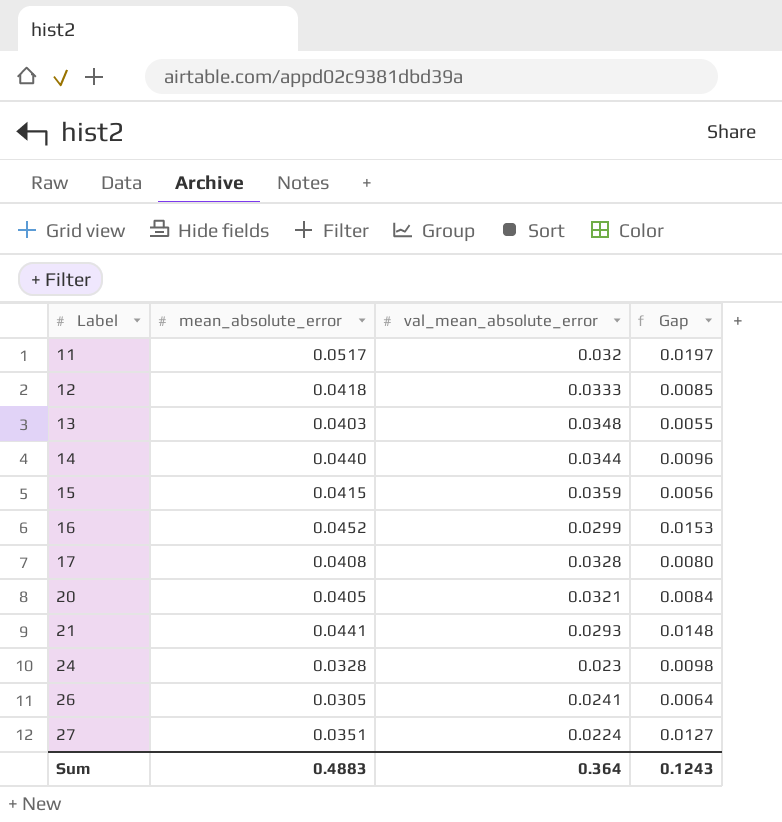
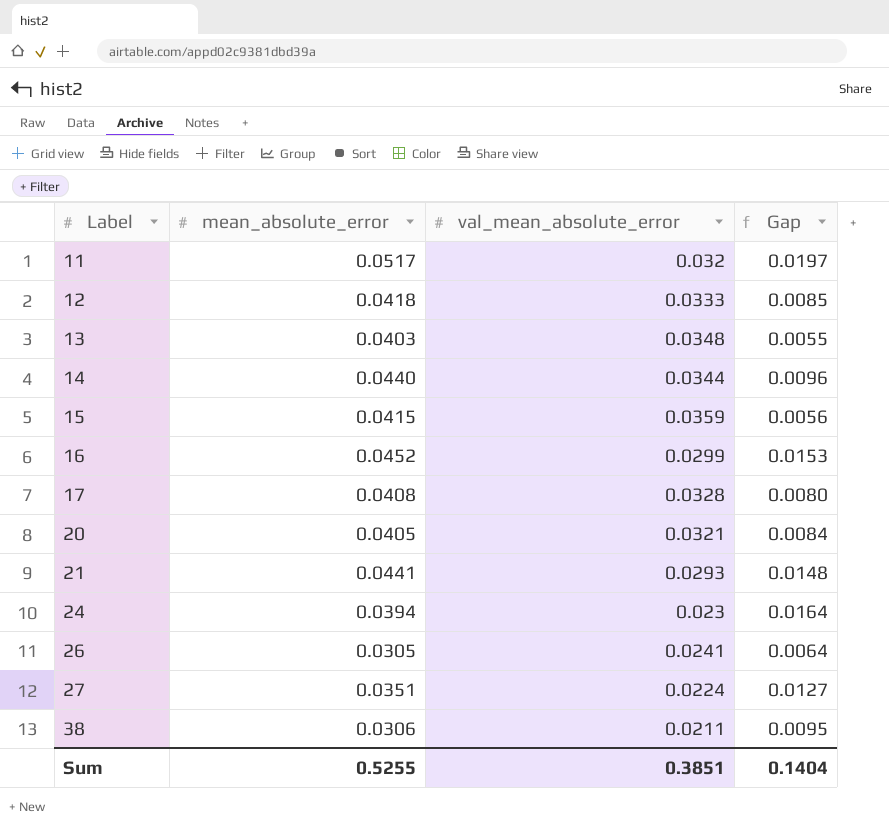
24 | mean_absolute_error: 0.0328 -> 0.0394
24 | Gap: 0.0098 -> 0.0164
row 38: none -> 0.0306 | 0.0211 | 0.0095
Sum | mean_absolute_error: 0.4883 -> 0.5255
Sum | val_mean_absolute_error: 0.364 -> 0.3851
Sum | Gap: 0.1243 -> 0.1404

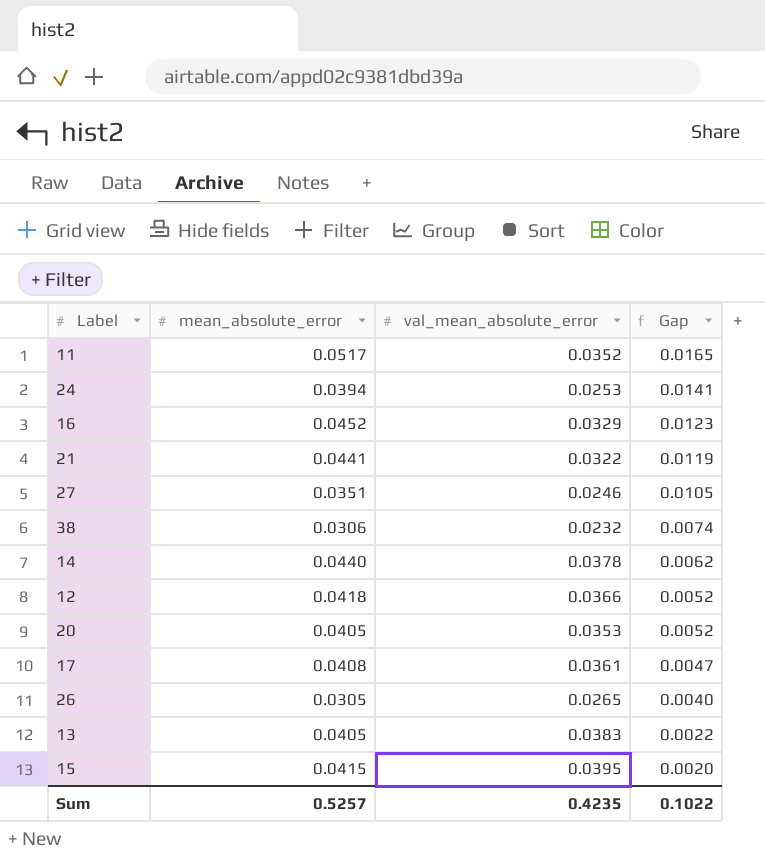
row order: Label ascending -> Gap descending
11 | val_mean_absolute_error: 0.032 -> 0.0352
11 | Gap: 0.0197 -> 0.0165
24 | val_mean_absolute_error: 0.023 -> 0.0253
24 | Gap: 0.0164 -> 0.0141
16 | val_mean_absolute_error: 0.0299 -> 0.0329
16 | Gap: 0.0153 -> 0.0123
21 | val_mean_absolute_error: 0.0293 -> 0.0322
21 | Gap: 0.0148 -> 0.0119
27 | val_mean_absolute_error: 0.0224 -> 0.0246
27 | Gap: 0.0127 -> 0.0105
38 | val_mean_absolute_error: 0.0211 -> 0.0232
38 | Gap: 0.0095 -> 0.0074
14 | val_mean_absolute_error: 0.0344 -> 0.0378
14 | Gap: 0.0096 -> 0.0062
12 | val_mean_absolute_error: 0.0333 -> 0.0366
12 | Gap: 0.0085 -> 0.0052
20 | val_mean_absolute_error: 0.0321 -> 0.0353
20 | Gap: 0.0084 -> 0.0052
17 | val_mean_absolute_error: 0.0328 -> 0.0361
17 | Gap: 0.0080 -> 0.0047
26 | val_mean_absolute_error: 0.0241 -> 0.0265
26 | Gap: 0.0064 -> 0.0040
13 | mean_absolute_error: 0.0403 -> 0.0405
13 | val_mean_absolute_error: 0.0348 -> 0.0383
13 | Gap: 0.0055 -> 0.0022
15 | val_mean_absolute_error: 0.0359 -> 0.0395
15 | Gap: 0.0056 -> 0.0020
Sum | mean_absolute_error: 0.5255 -> 0.5257
Sum | val_mean_absolute_error: 0.3851 -> 0.4235
Sum | Gap: 0.1404 -> 0.1022

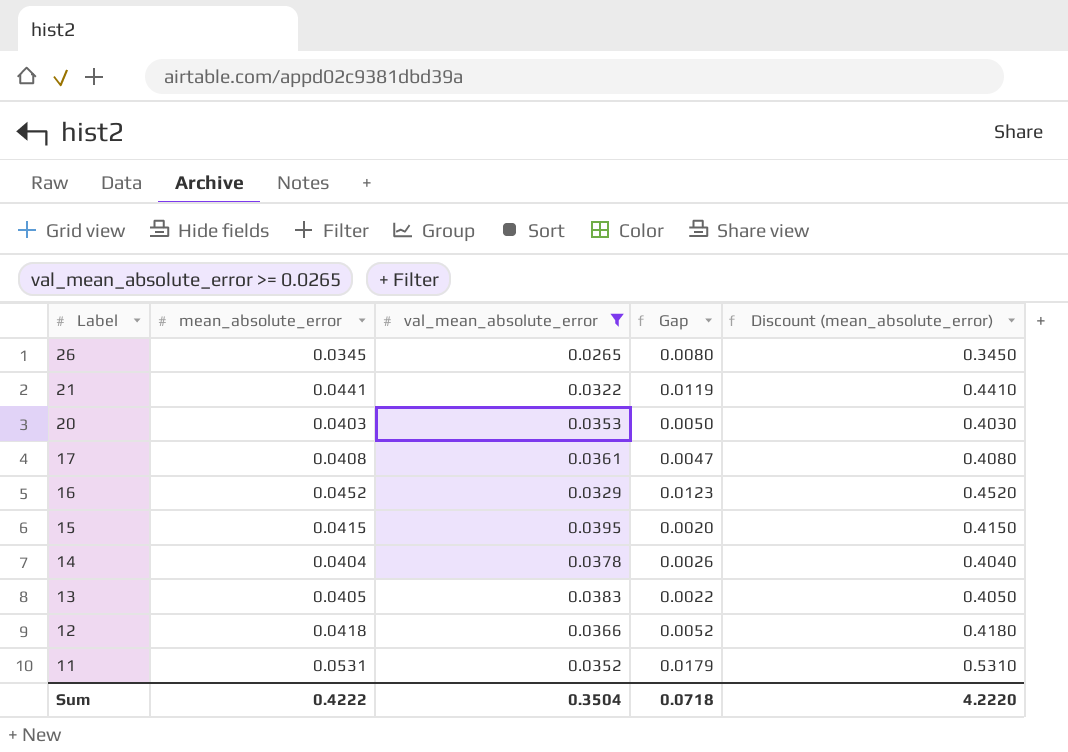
filter: none -> val_mean_absolute_error >= 0.0265
row order: Gap descending -> Label descending
column Discount (mean_absolute_error) | formula: none -> [mean_absolute_error] * 10
26 | mean_absolute_error: 0.0305 -> 0.0345
26 | Gap: 0.0040 -> 0.0080
20 | mean_absolute_error: 0.0405 -> 0.0403
20 | Gap: 0.0052 -> 0.0050
14 | mean_absolute_error: 0.0440 -> 0.0404
14 | Gap: 0.0062 -> 0.0026
11 | mean_absolute_error: 0.0517 -> 0.0531
11 | Gap: 0.0165 -> 0.0179
Sum | mean_absolute_error: 0.5257 -> 0.4222
Sum | val_mean_absolute_error: 0.4235 -> 0.3504
Sum | Gap: 0.1022 -> 0.0718

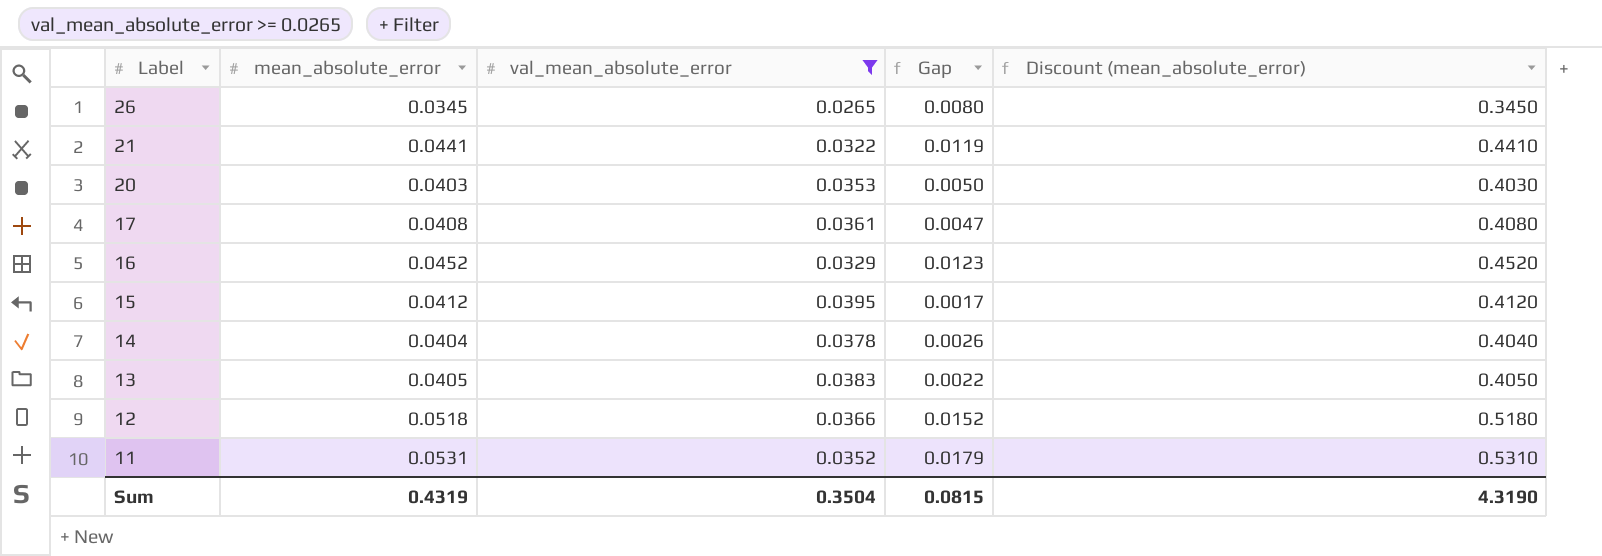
15 | mean_absolute_error: 0.0415 -> 0.0412
15 | Gap: 0.0020 -> 0.0017
15 | Discount (mean_absolute_error): 0.4150 -> 0.4120
12 | mean_absolute_error: 0.0418 -> 0.0518
12 | Gap: 0.0052 -> 0.0152
12 | Discount (mean_absolute_error): 0.4180 -> 0.5180
Sum | mean_absolute_error: 0.4222 -> 0.4319
Sum | Gap: 0.0718 -> 0.0815
Sum | Discount (mean_absolute_error): 4.2220 -> 4.3190

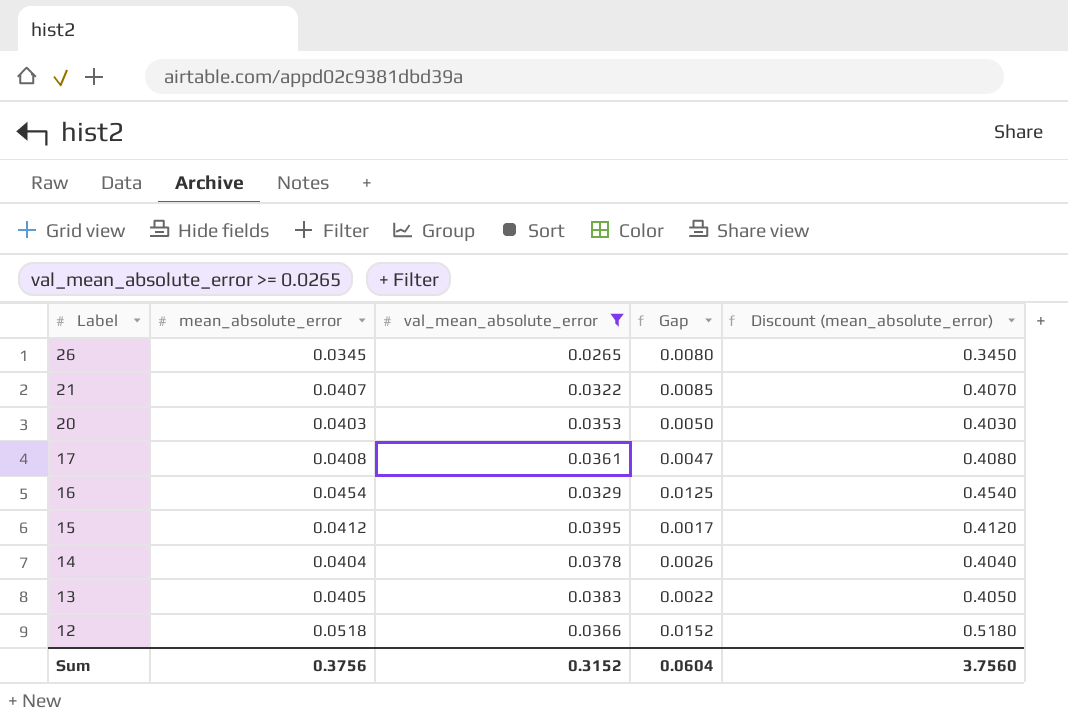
row 11: 0.0531 | 0.0352 | 0.0179 | 0.5310 -> none
21 | mean_absolute_error: 0.0441 -> 0.0407
21 | Gap: 0.0119 -> 0.0085
21 | Discount (mean_absolute_error): 0.4410 -> 0.4070
16 | mean_absolute_error: 0.0452 -> 0.0454
16 | Gap: 0.0123 -> 0.0125
16 | Discount (mean_absolute_error): 0.4520 -> 0.4540
Sum | mean_absolute_error: 0.4319 -> 0.3756
Sum | val_mean_absolute_error: 0.3504 -> 0.3152
Sum | Gap: 0.0815 -> 0.0604
Sum | Discount (mean_absolute_error): 4.3190 -> 3.7560

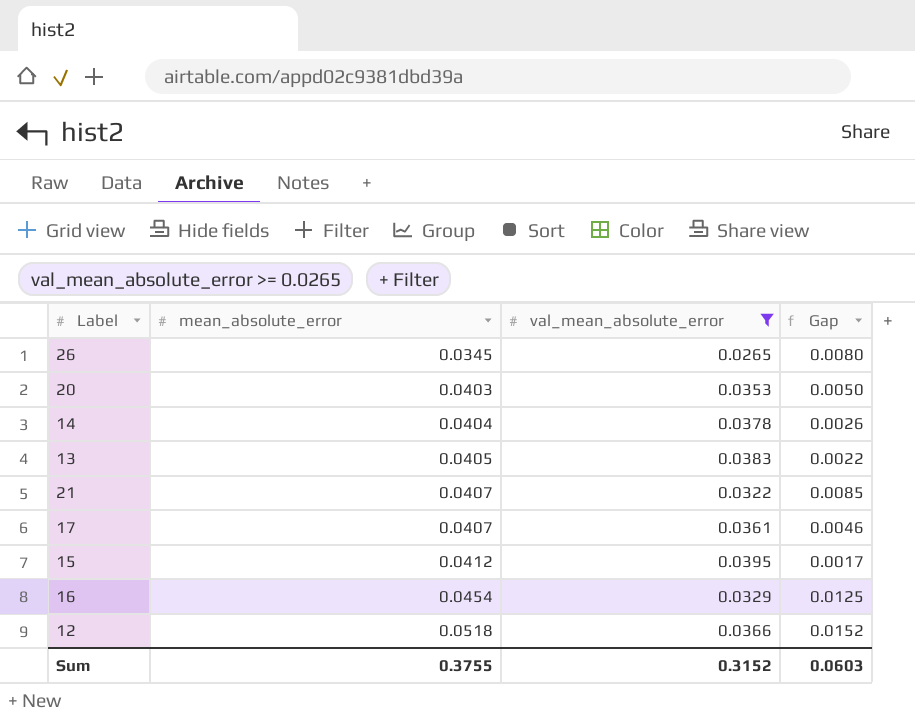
row order: Label descending -> mean_absolute_error ascending
column Discount (mean_absolute_error) | formula: [mean_absolute_error] * 10 -> none
17 | mean_absolute_error: 0.0408 -> 0.0407
17 | Gap: 0.0047 -> 0.0046
Sum | mean_absolute_error: 0.3756 -> 0.3755
Sum | Gap: 0.0604 -> 0.0603

